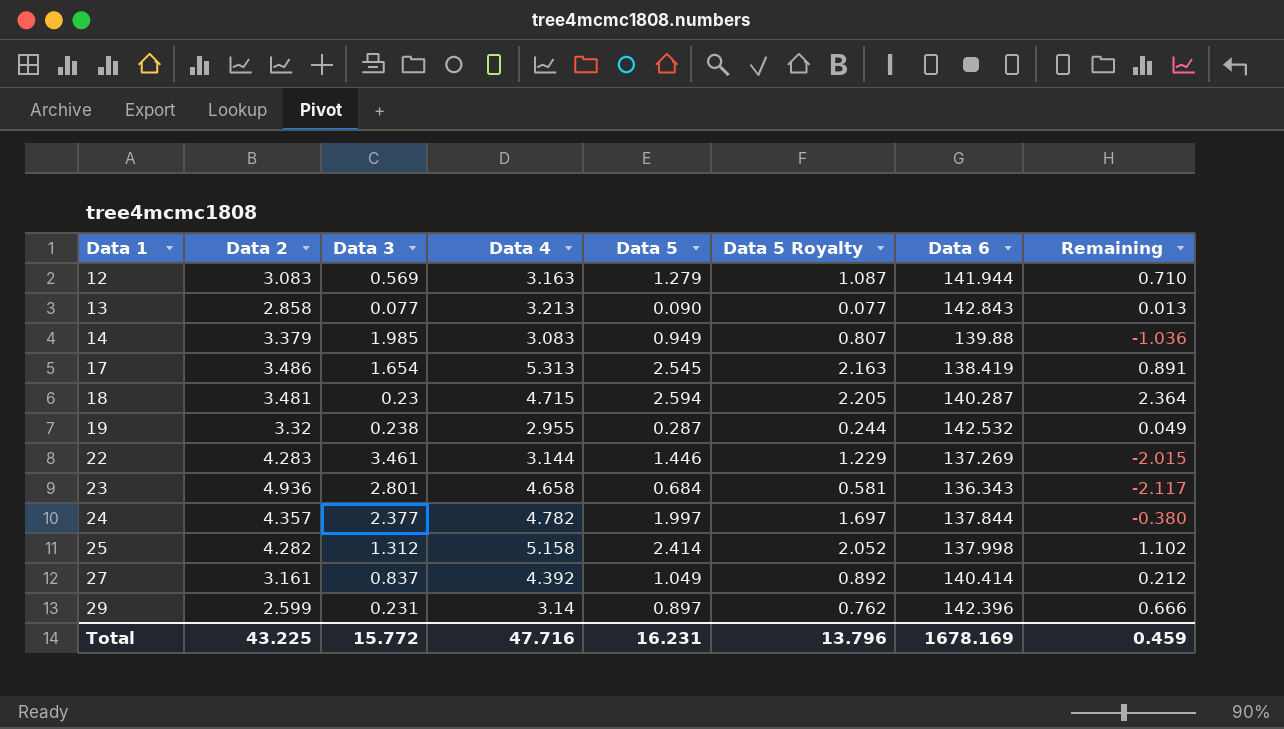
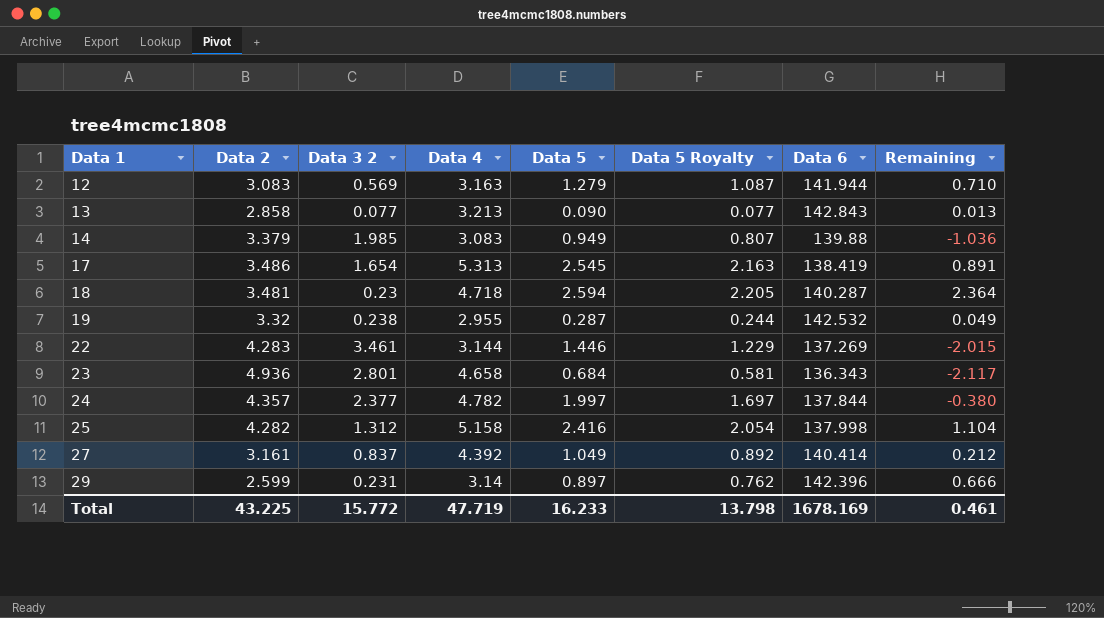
column name: Data 3 -> Data 3 2
18 | Data 4: 4.715 -> 4.718
25 | Data 5: 2.414 -> 2.416
25 | Data 5 Royalty: 2.052 -> 2.054
25 | Remaining: 1.102 -> 1.104
Total | Data 4: 47.716 -> 47.719
Total | Data 5: 16.231 -> 16.233
Total | Data 5 Royalty: 13.796 -> 13.798
Total | Remaining: 0.459 -> 0.461

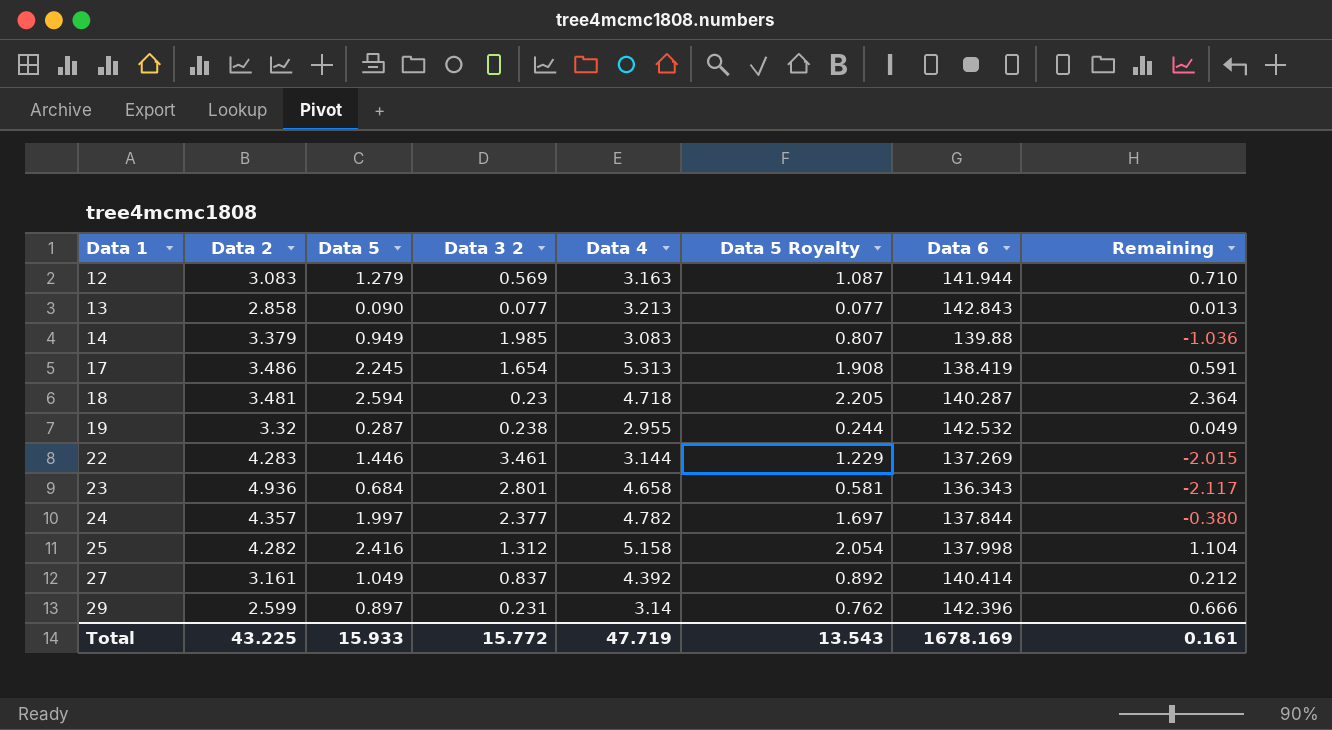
column Data 5 | position: 5 -> 3
17 | Data 5: 2.545 -> 2.245
17 | Data 5 Royalty: 2.163 -> 1.908
17 | Remaining: 0.891 -> 0.591
Total | Data 5: 16.233 -> 15.933
Total | Data 5 Royalty: 13.798 -> 13.543
Total | Remaining: 0.461 -> 0.161

